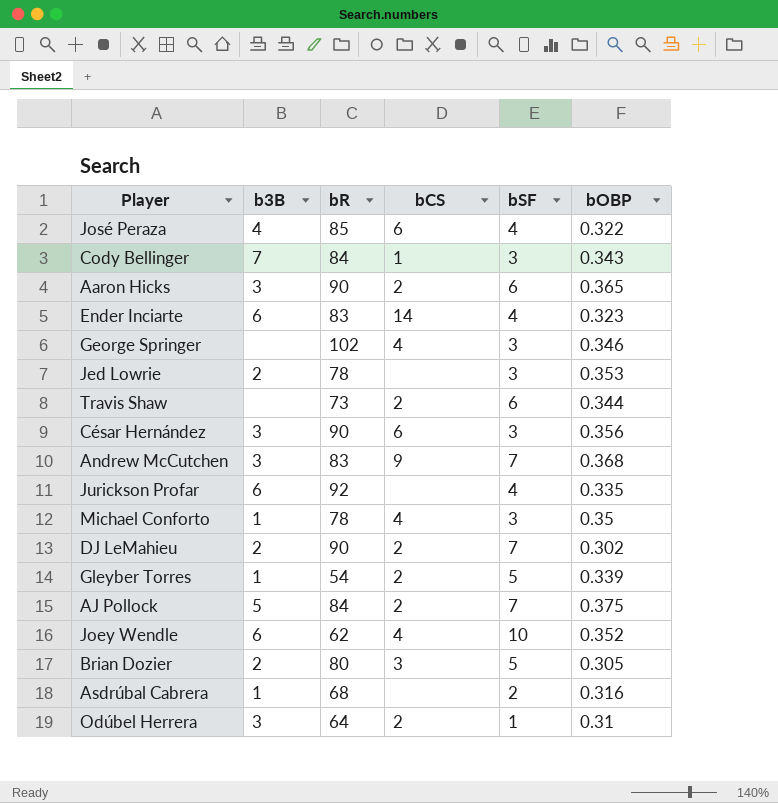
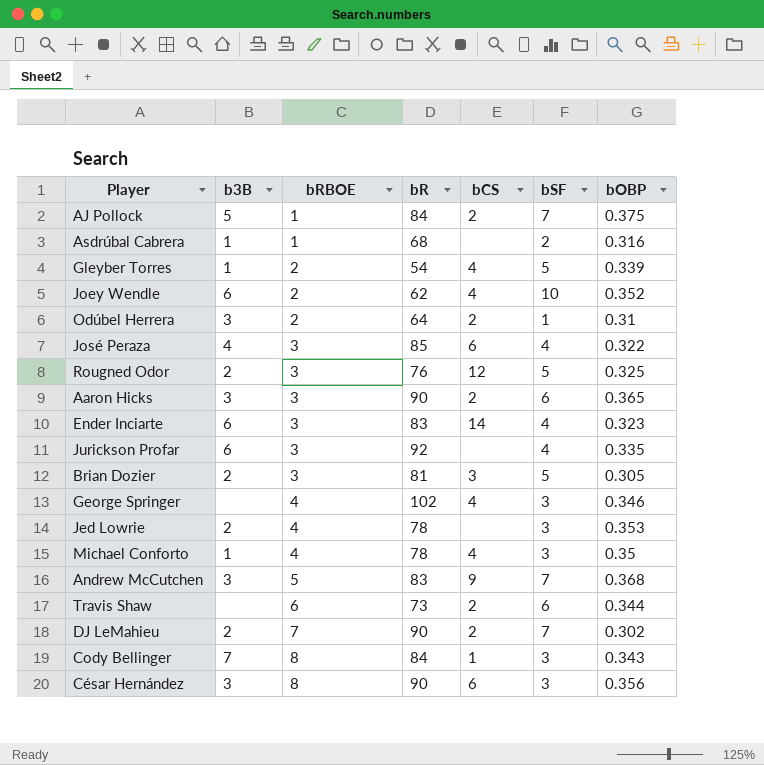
row order: none -> bRBOE ascending
column bRBOE | position: none -> 3
Gleyber Torres | bCS: 2 -> 4
row Rougned Odor: none -> 2 | 3 | 76 | 12 | 5 | 0.325
Brian Dozier | bR: 80 -> 81

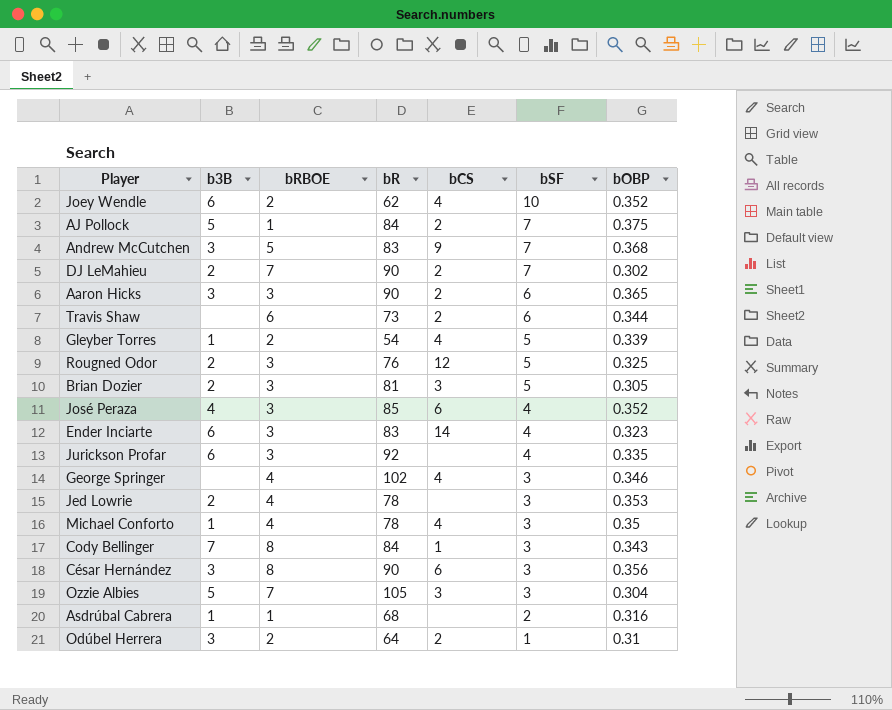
row order: bRBOE ascending -> bSF descending
José Peraza | bOBP: 0.322 -> 0.352
row Ozzie Albies: none -> 5 | 7 | 105 | 3 | 3 | 0.304

